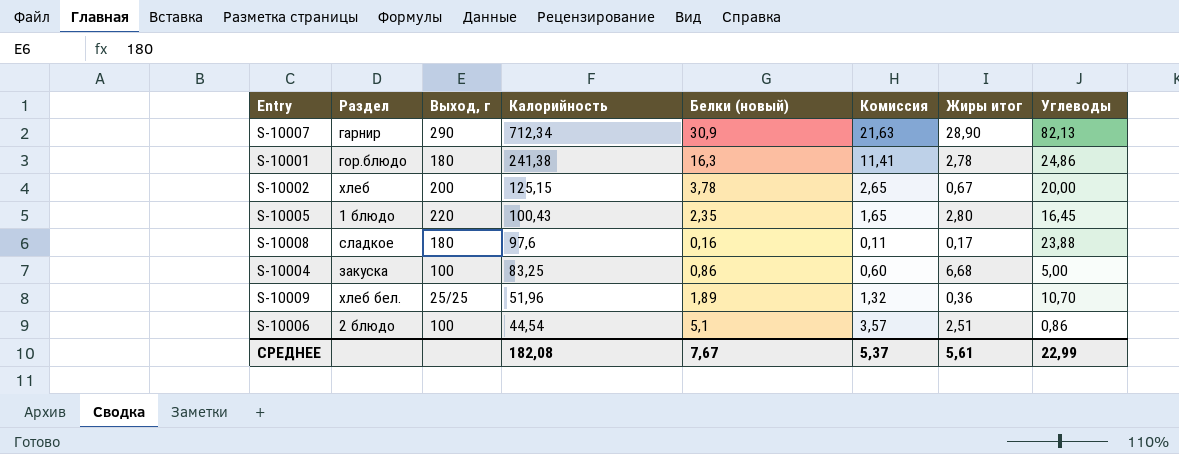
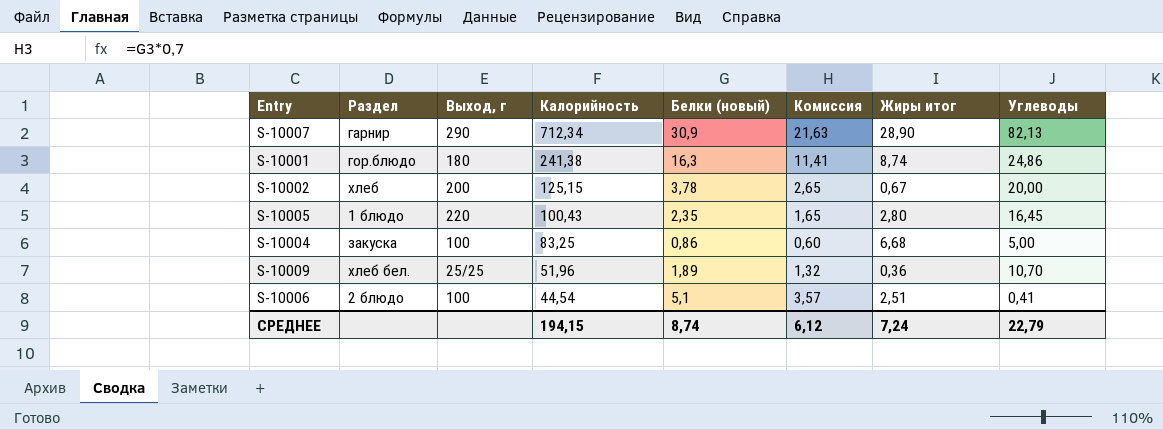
row S-10008: сладкое | 180 | 97,6 | 0,16 | 0,11 | 0,17 | 23,88 -> none
S-10001 | Жиры итог: 2,78 -> 8,74
S-10006 | Углеводы: 0,86 -> 0,41
СРЕДНЕЕ | Калорийность: 182,08 -> 194,15
СРЕДНЕЕ | Белки (новый): 7,67 -> 8,74
СРЕДНЕЕ | Комиссия: 5,37 -> 6,12
СРЕДНЕЕ | Жиры итог: 5,61 -> 7,24
СРЕДНЕЕ | Углеводы: 22,99 -> 22,79

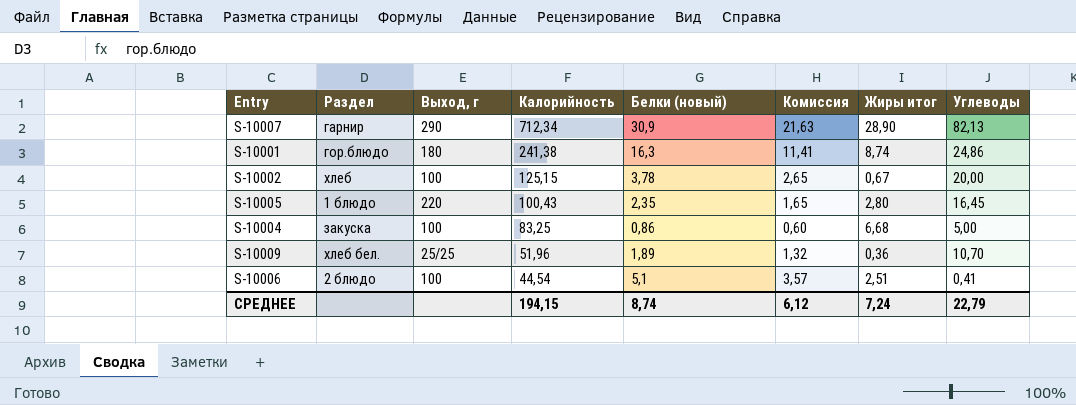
S-10002 | Выход, г: 200 -> 100

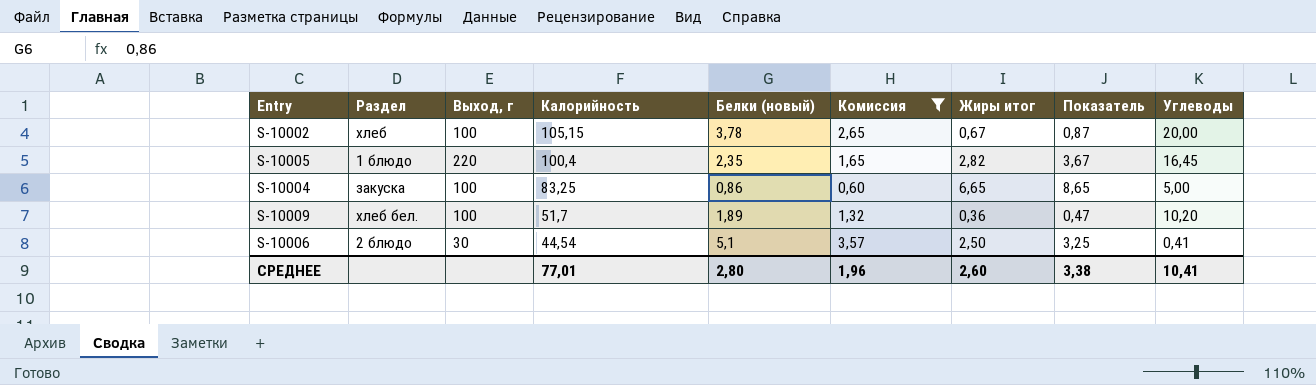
filter: none -> Комиссия <= 3,57
column Показатель | formula: none -> [Жиры итог] * 1,3
S-10002 | Калорийность: 125,15 -> 105,15
S-10005 | Калорийность: 100,43 -> 100,4
S-10005 | Жиры итог: 2,80 -> 2,82
S-10004 | Жиры итог: 6,68 -> 6,65
S-10009 | Выход, г: 25/25 -> 100
S-10009 | Калорийность: 51,96 -> 51,7
S-10009 | Углеводы: 10,70 -> 10,20
S-10006 | Выход, г: 100 -> 30
S-10006 | Жиры итог: 2,51 -> 2,50
СРЕДНЕЕ | Калорийность: 194,15 -> 77,01
СРЕДНЕЕ | Белки (новый): 8,74 -> 2,80
СРЕДНЕЕ | Комиссия: 6,12 -> 1,96
СРЕДНЕЕ | Жиры итог: 7,24 -> 2,60
СРЕДНЕЕ | Углеводы: 22,79 -> 10,41

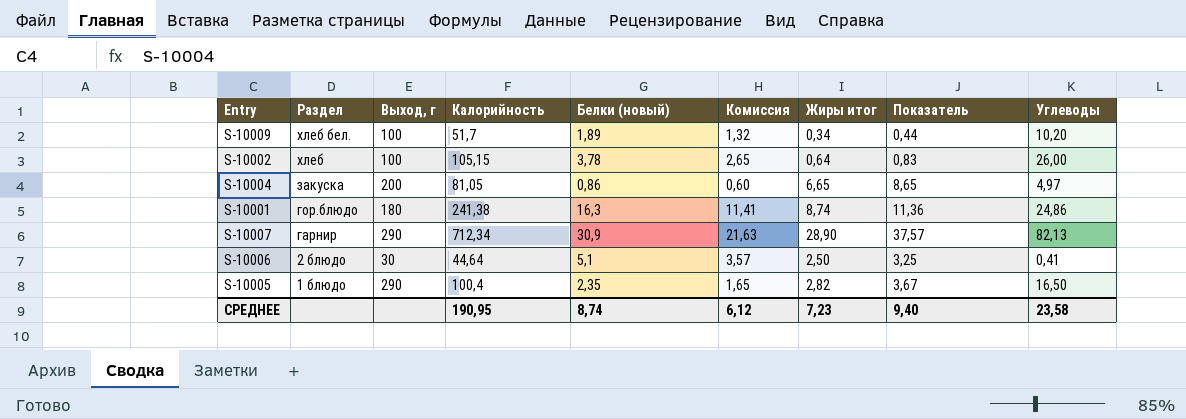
filter: Комиссия <= 3,57 -> none
row order: Калорийность descending -> Раздел descending
S-10009 | Жиры итог: 0,36 -> 0,34
S-10009 | Показатель: 0,47 -> 0,44
S-10002 | Жиры итог: 0,67 -> 0,64
S-10002 | Показатель: 0,87 -> 0,83
S-10002 | Углеводы: 20,00 -> 26,00
S-10004 | Выход, г: 100 -> 200
S-10004 | Калорийность: 83,25 -> 81,05
S-10004 | Углеводы: 5,00 -> 4,97
S-10006 | Калорийность: 44,54 -> 44,64
S-10005 | Выход, г: 220 -> 290
S-10005 | Углеводы: 16,45 -> 16,50
СРЕДНЕЕ | Калорийность: 77,01 -> 190,95
СРЕДНЕЕ | Белки (новый): 2,80 -> 8,74
СРЕДНЕЕ | Комиссия: 1,96 -> 6,12
СРЕДНЕЕ | Жиры итог: 2,60 -> 7,23
СРЕДНЕЕ | Показатель: 3,38 -> 9,40
СРЕДНЕЕ | Углеводы: 10,41 -> 23,58

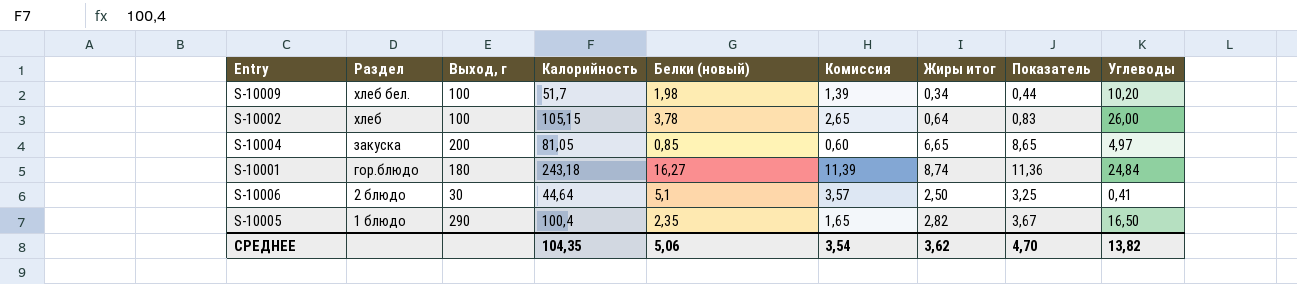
row S-10007: гарнир | 290 | 712,34 | 30,9 | 21,63 | 28,90 | 37,57 | 82,13 -> none
S-10009 | Белки (новый): 1,89 -> 1,98
S-10009 | Комиссия: 1,32 -> 1,39
S-10004 | Белки (новый): 0,86 -> 0,85
S-10001 | Калорийность: 241,38 -> 243,18
S-10001 | Белки (новый): 16,3 -> 16,27
S-10001 | Комиссия: 11,41 -> 11,39
S-10001 | Углеводы: 24,86 -> 24,84
СРЕДНЕЕ | Калорийность: 190,95 -> 104,35
СРЕДНЕЕ | Белки (новый): 8,74 -> 5,06
СРЕДНЕЕ | Комиссия: 6,12 -> 3,54
СРЕДНЕЕ | Жиры итог: 7,23 -> 3,62
СРЕДНЕЕ | Показатель: 9,40 -> 4,70
СРЕДНЕЕ | Углеводы: 23,58 -> 13,82

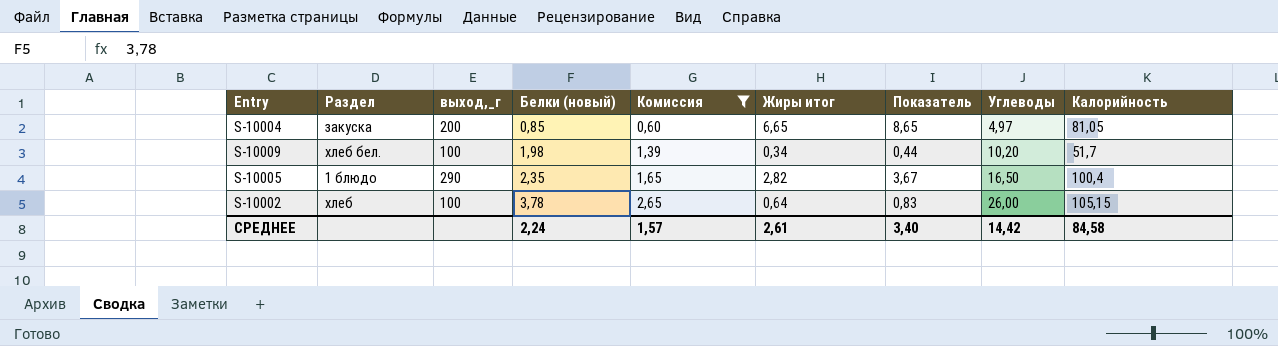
filter: none -> Комиссия <= 2,65
row order: Раздел descending -> Белки (новый) ascending
column name: Выход, г -> выход,_г
column Калорийность | position: 4 -> 9
СРЕДНЕЕ | Белки (новый): 5,06 -> 2,24
СРЕДНЕЕ | Комиссия: 3,54 -> 1,57
СРЕДНЕЕ | Жиры итог: 3,62 -> 2,61
СРЕДНЕЕ | Показатель: 4,70 -> 3,40
СРЕДНЕЕ | Углеводы: 13,82 -> 14,42
СРЕДНЕЕ | Калорийность: 104,35 -> 84,58

